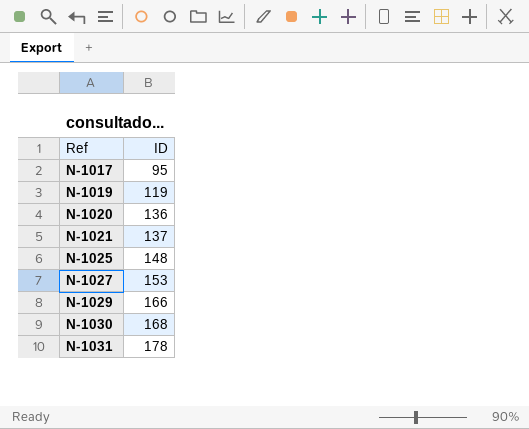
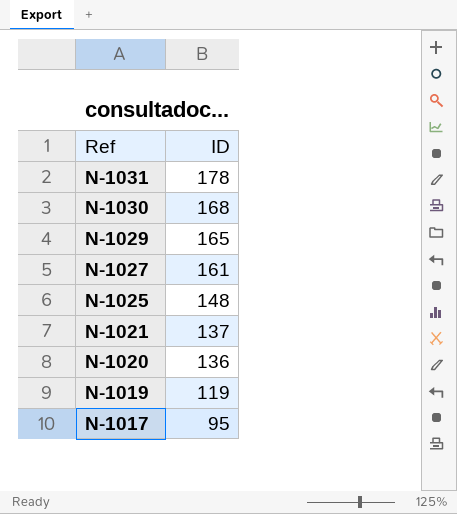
row order: Ref ascending -> Ref descending
N-1029 | ID: 166 -> 165
N-1027 | ID: 153 -> 161

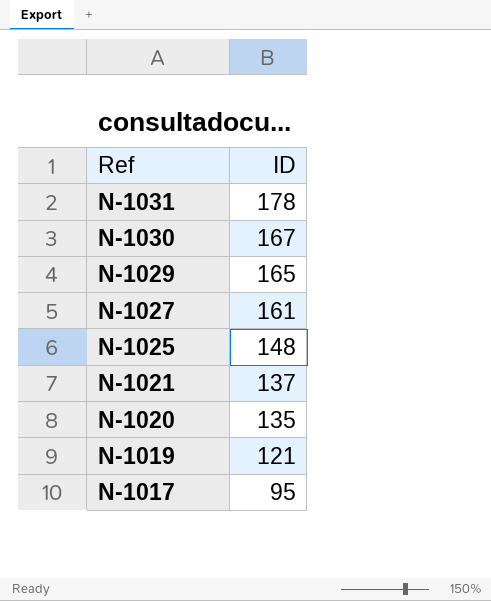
N-1030 | ID: 168 -> 167
N-1020 | ID: 136 -> 135
N-1019 | ID: 119 -> 121

